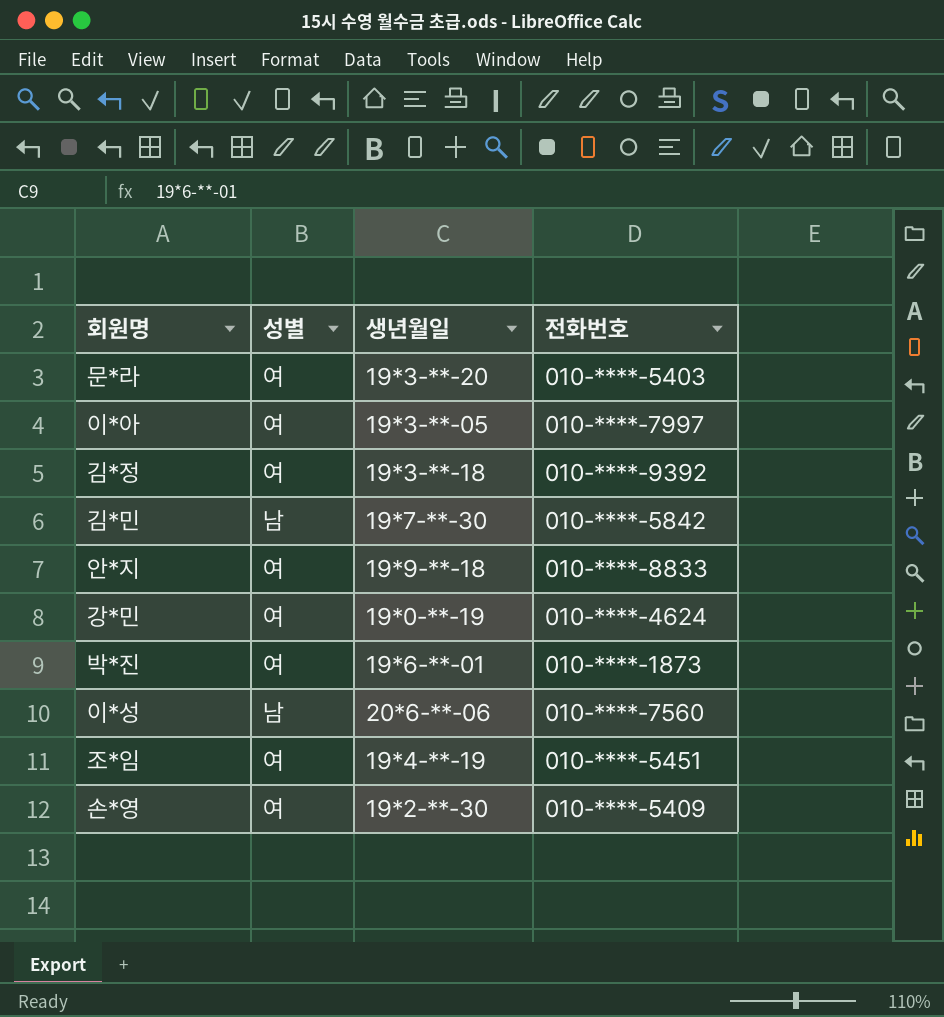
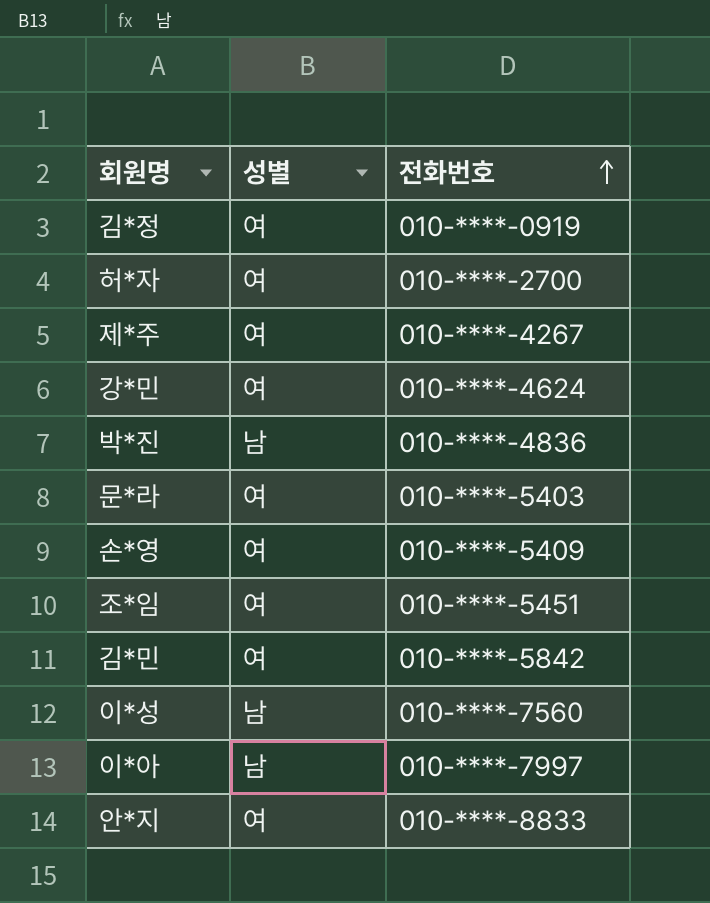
row order: none -> 전화번호 ascending
column 생년월일 | position: 3 -> none
김*정 | 전화번호: 010-****-9392 -> 010-****-0919
row 허*자: none -> 여 | 010-****-2700
row 제*주: none -> 여 | 010-****-4267
박*진 | 성별: 여 -> 남
박*진 | 전화번호: 010-****-1873 -> 010-****-4836
김*민 | 성별: 남 -> 여
이*아 | 성별: 여 -> 남

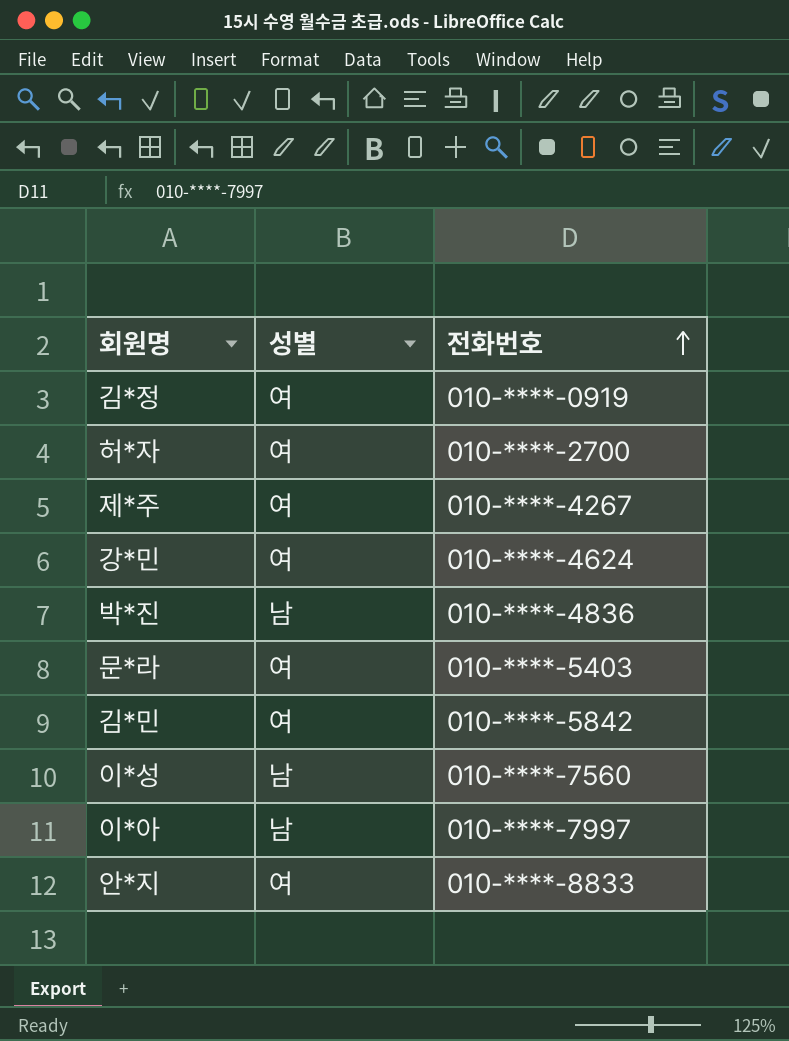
row 손*영: 여 | 010-****-5409 -> none
row 조*임: 여 | 010-****-5451 -> none

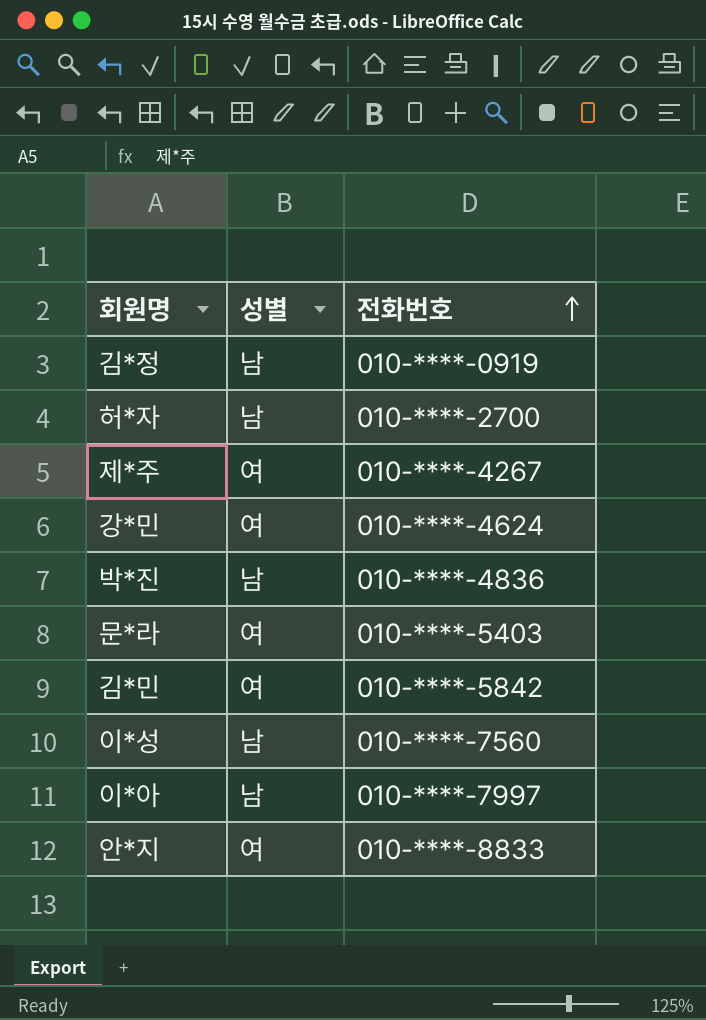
김*정 | 성별: 여 -> 남
허*자 | 성별: 여 -> 남

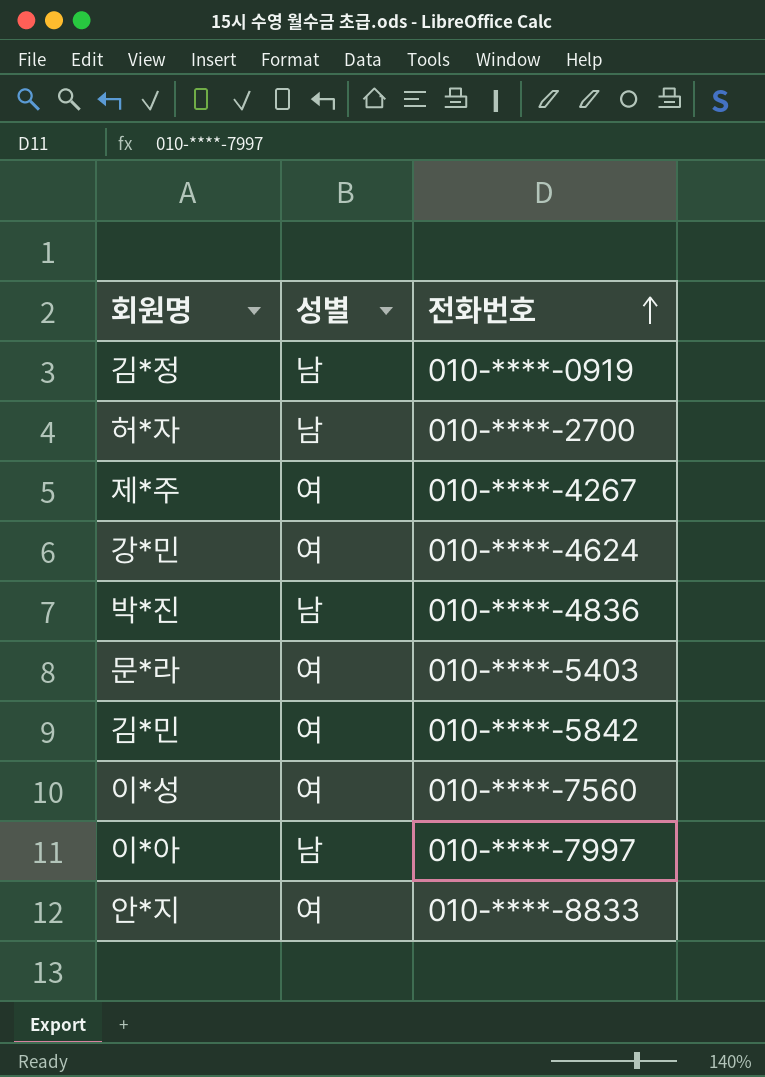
이*성 | 성별: 남 -> 여

